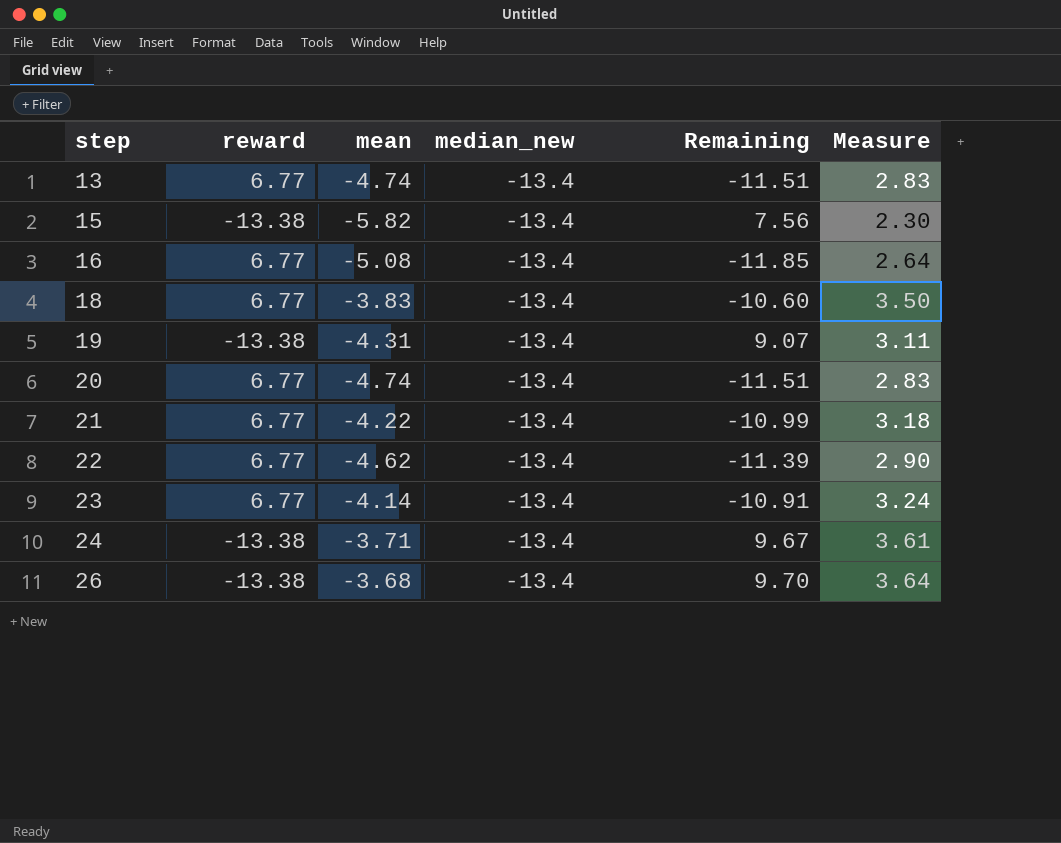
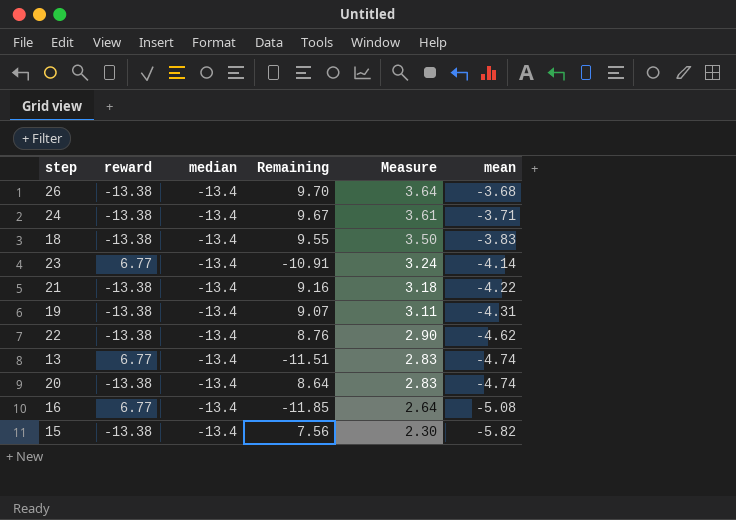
row order: step ascending -> Measure descending
column name: median_new -> median
column mean | position: 3 -> 6
18 | reward: 6.77 -> -13.38
18 | Remaining: -10.60 -> 9.55
21 | reward: 6.77 -> -13.38
21 | Remaining: -10.99 -> 9.16
22 | reward: 6.77 -> -13.38
22 | Remaining: -11.39 -> 8.76
20 | reward: 6.77 -> -13.38
20 | Remaining: -11.51 -> 8.64

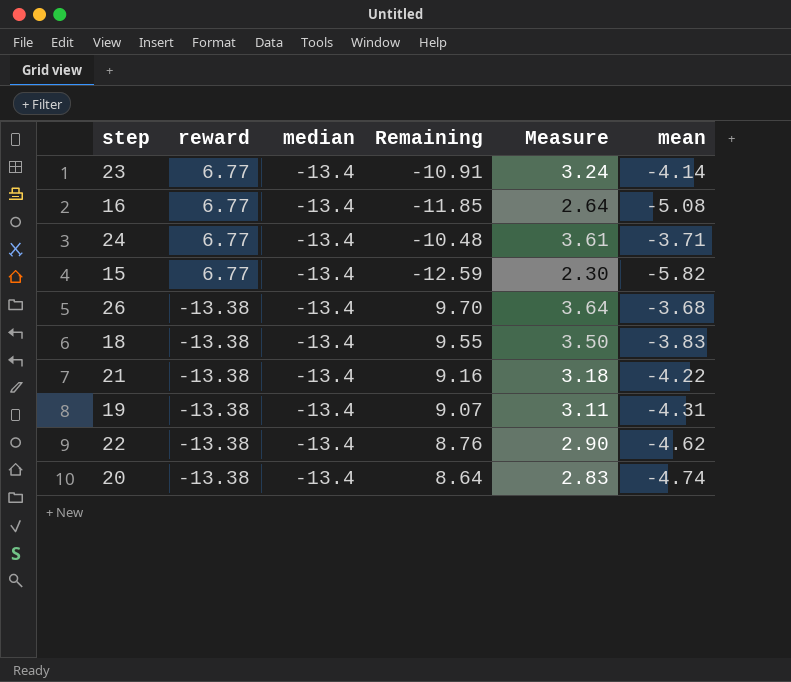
row order: Measure descending -> reward descending
row 13: 6.77 | -13.4 | -11.51 | 2.83 | -4.74 -> none
24 | reward: -13.38 -> 6.77
24 | Remaining: 9.67 -> -10.48
15 | reward: -13.38 -> 6.77
15 | Remaining: 7.56 -> -12.59

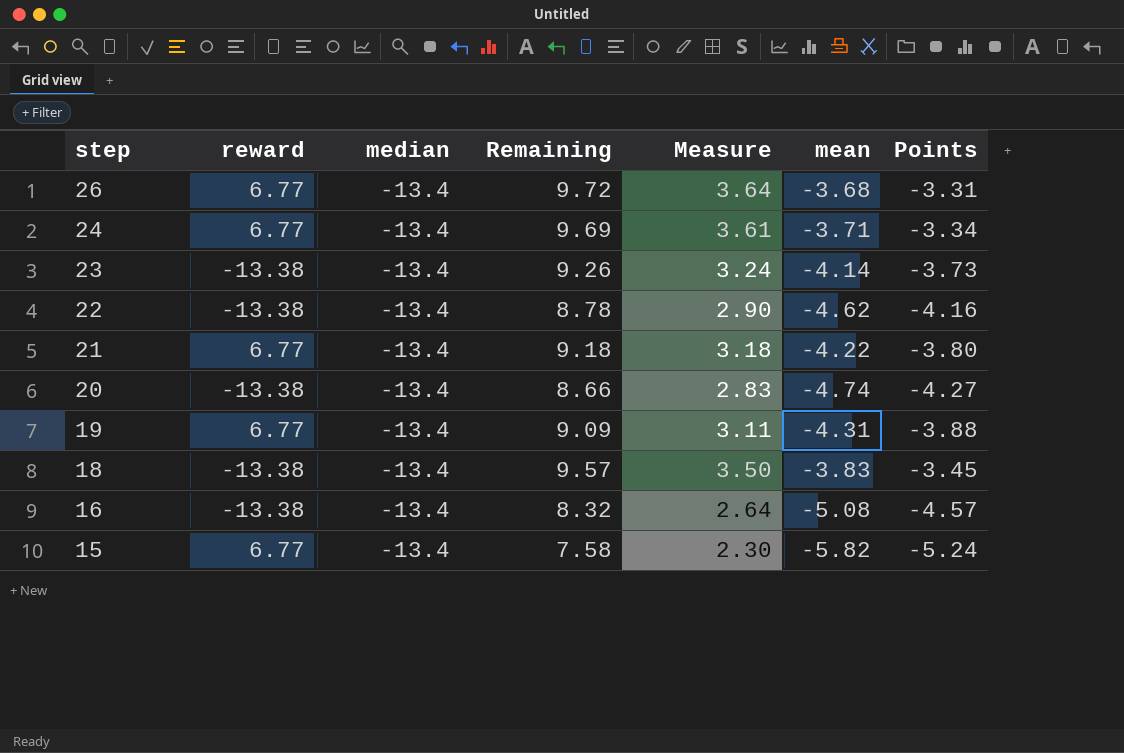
row order: reward descending -> step descending
column Remaining | formula: [mean] - [reward] -> [mean] - [median]
column Points | formula: none -> [mean] * 0.9
26 | reward: -13.38 -> 6.77
23 | reward: 6.77 -> -13.38
21 | reward: -13.38 -> 6.77
19 | reward: -13.38 -> 6.77
16 | reward: 6.77 -> -13.38

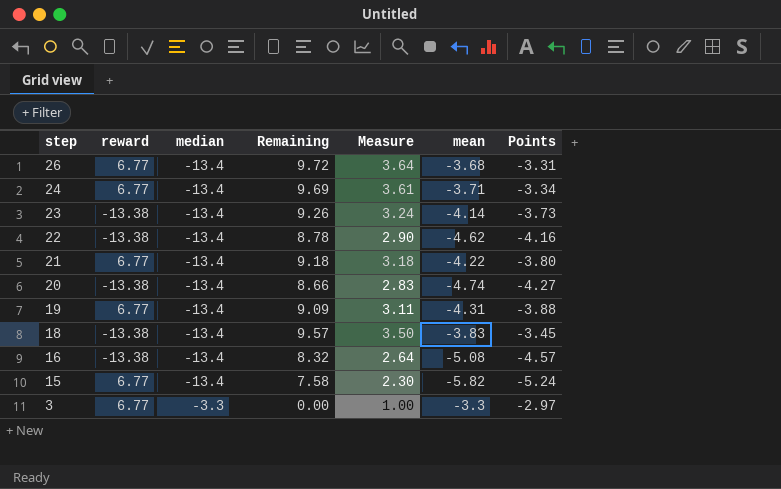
row 3: none -> 6.77 | -3.3 | 0.00 | 1.00 | -3.3 | -2.97

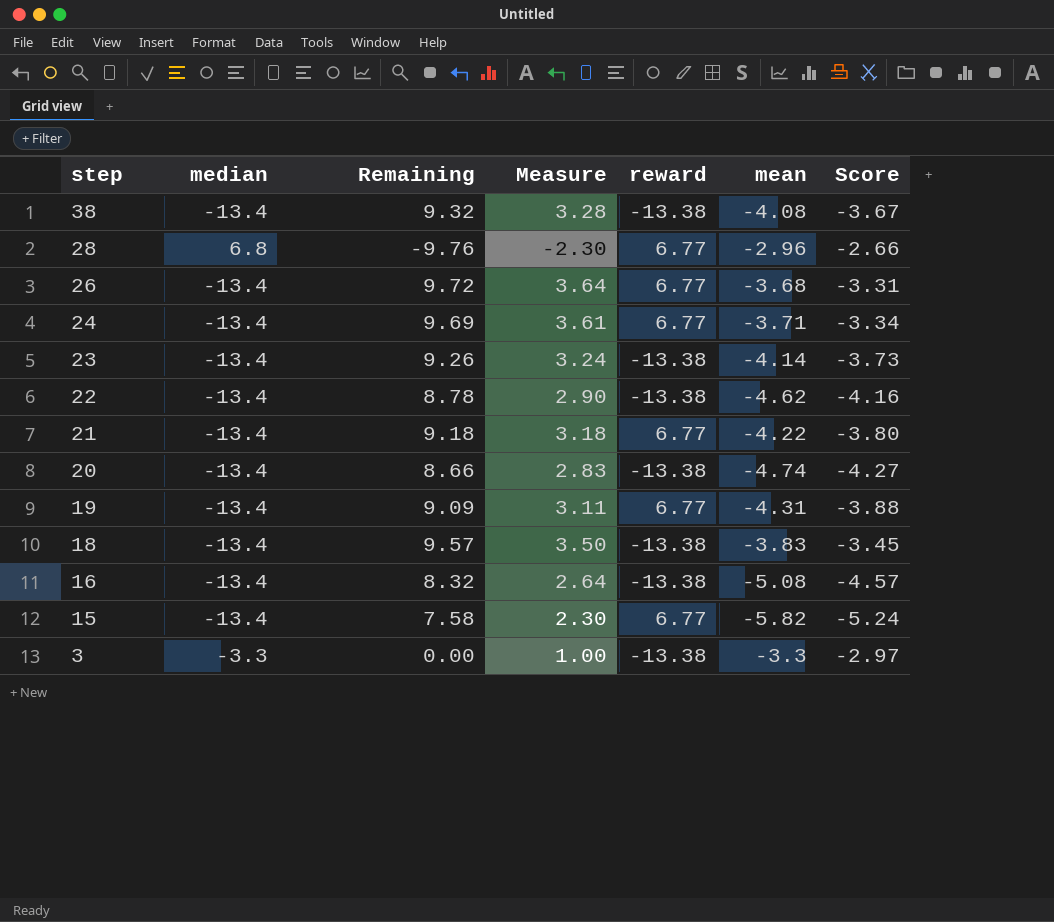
column reward | position: 2 -> 5
column name: Points -> Score
row 38: none -> -13.4 | 9.32 | 3.28 | -13.38 | -4.08 | -3.67
row 28: none -> 6.8 | -9.76 | -2.30 | 6.77 | -2.96 | -2.66
3 | reward: 6.77 -> -13.38

